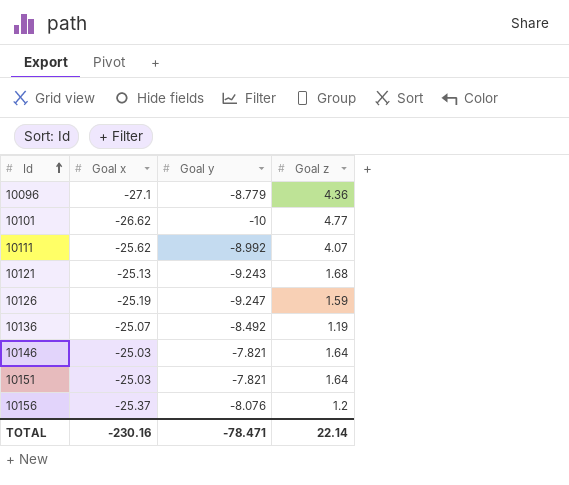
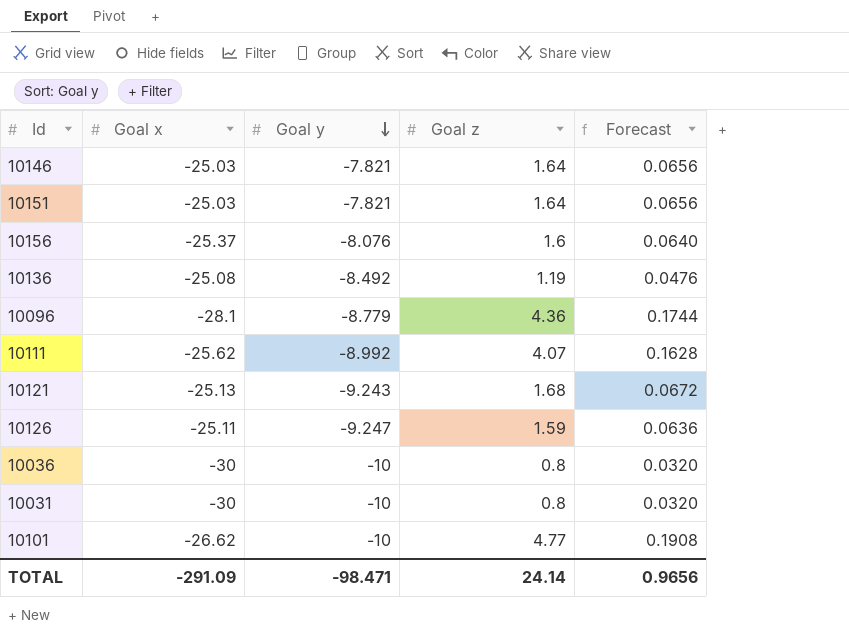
row order: Id ascending -> Goal y descending
column Forecast | formula: none -> [Goal z] * 0.04
10156 | Goal z: 1.2 -> 1.6
10136 | Goal x: -25.07 -> -25.08
10096 | Goal x: -27.1 -> -28.1
10126 | Goal x: -25.19 -> -25.11
row 10036: none -> -30 | -10 | 0.8 | 0.0320
row 10031: none -> -30 | -10 | 0.8 | 0.0320
TOTAL | Goal x: -230.16 -> -291.09
TOTAL | Goal y: -78.471 -> -98.471
TOTAL | Goal z: 22.14 -> 24.14

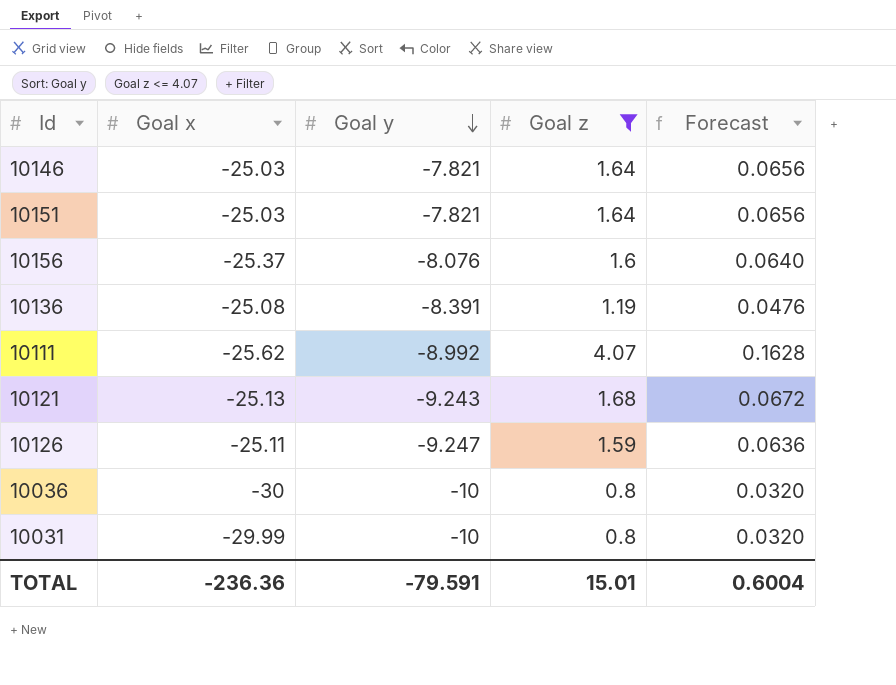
filter: none -> Goal z <= 4.07
10136 | Goal y: -8.492 -> -8.391
10031 | Goal x: -30 -> -29.99
TOTAL | Goal x: -291.09 -> -236.36
TOTAL | Goal y: -98.471 -> -79.591
TOTAL | Goal z: 24.14 -> 15.01
TOTAL | Forecast: 0.9656 -> 0.6004

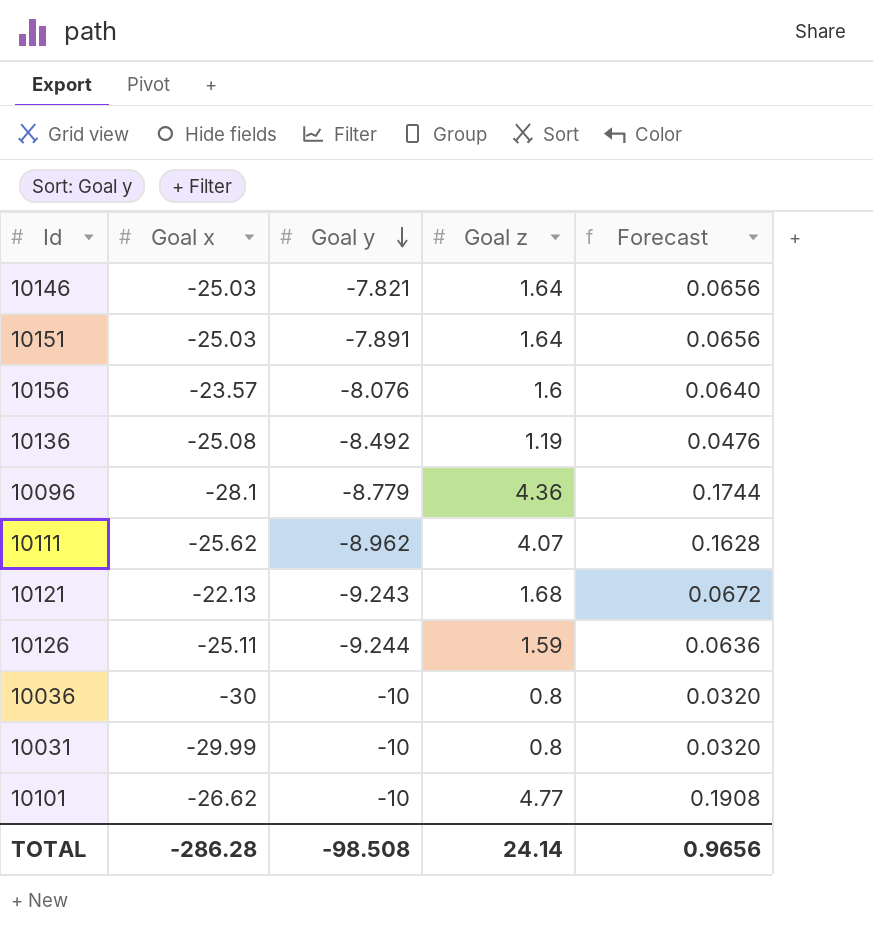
filter: Goal z <= 4.07 -> none
10151 | Goal y: -7.821 -> -7.891
10156 | Goal x: -25.37 -> -23.57
10136 | Goal y: -8.391 -> -8.492
10111 | Goal y: -8.992 -> -8.962
10121 | Goal x: -25.13 -> -22.13
10126 | Goal y: -9.247 -> -9.244
TOTAL | Goal x: -236.36 -> -286.28
TOTAL | Goal y: -79.591 -> -98.508
TOTAL | Goal z: 15.01 -> 24.14
TOTAL | Forecast: 0.6004 -> 0.9656

